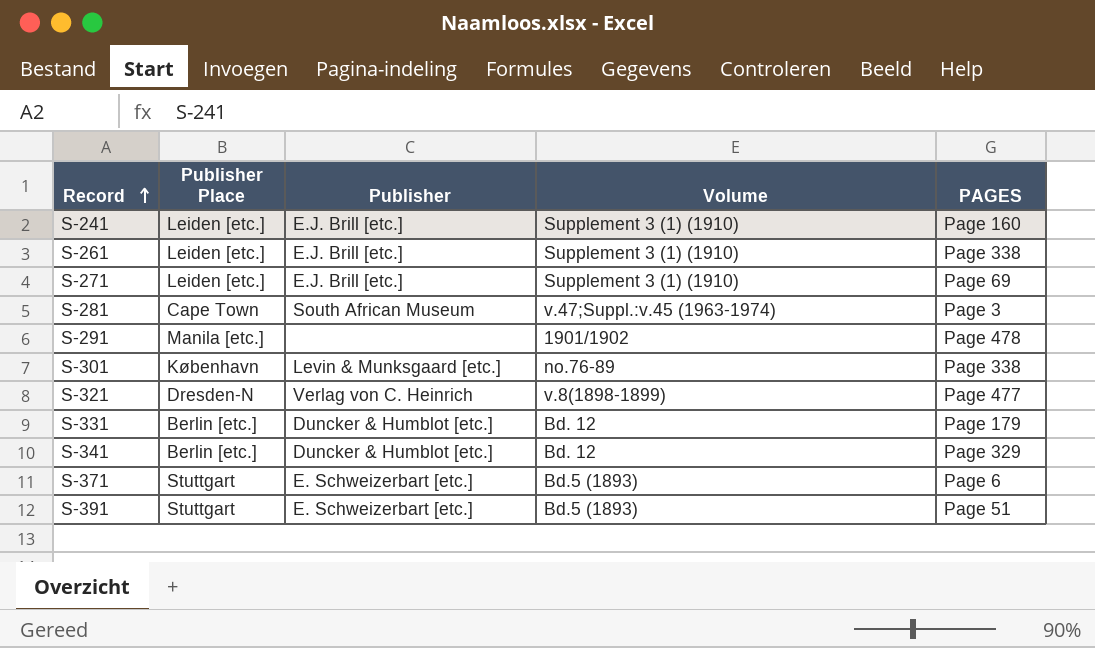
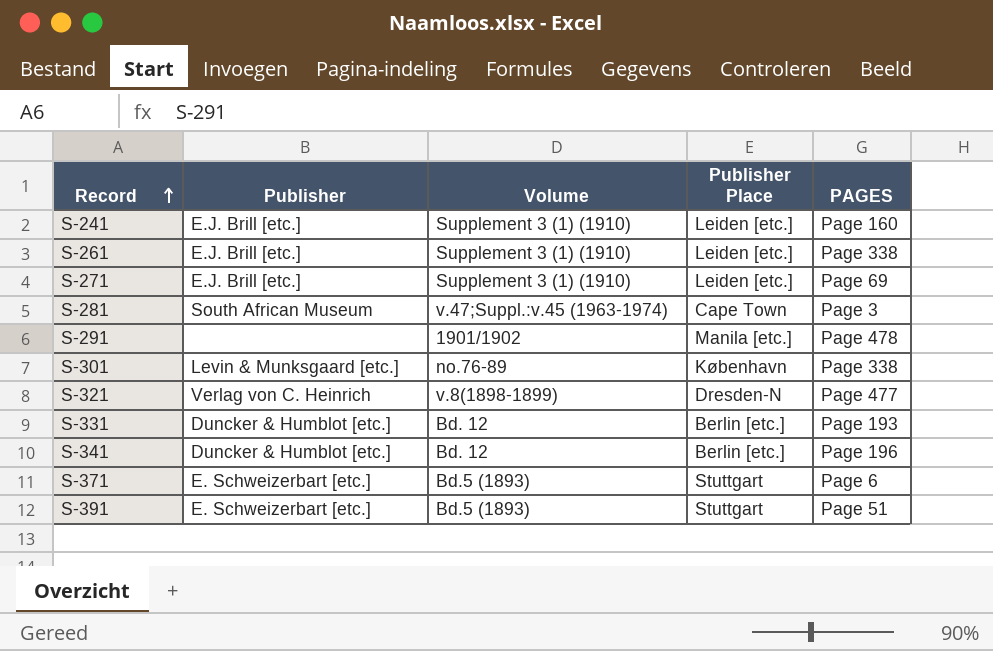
column Publisher Place | position: 2 -> 4
S-331 | PAGES: Page 179 -> Page 193
S-341 | PAGES: Page 329 -> Page 196

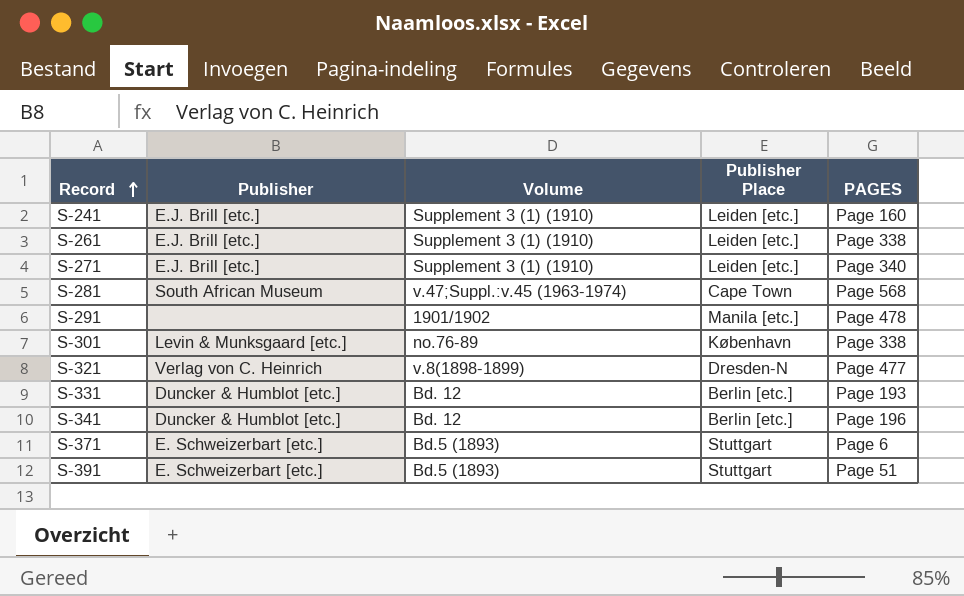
S-271 | PAGES: Page 69 -> Page 340
S-281 | PAGES: Page 3 -> Page 568

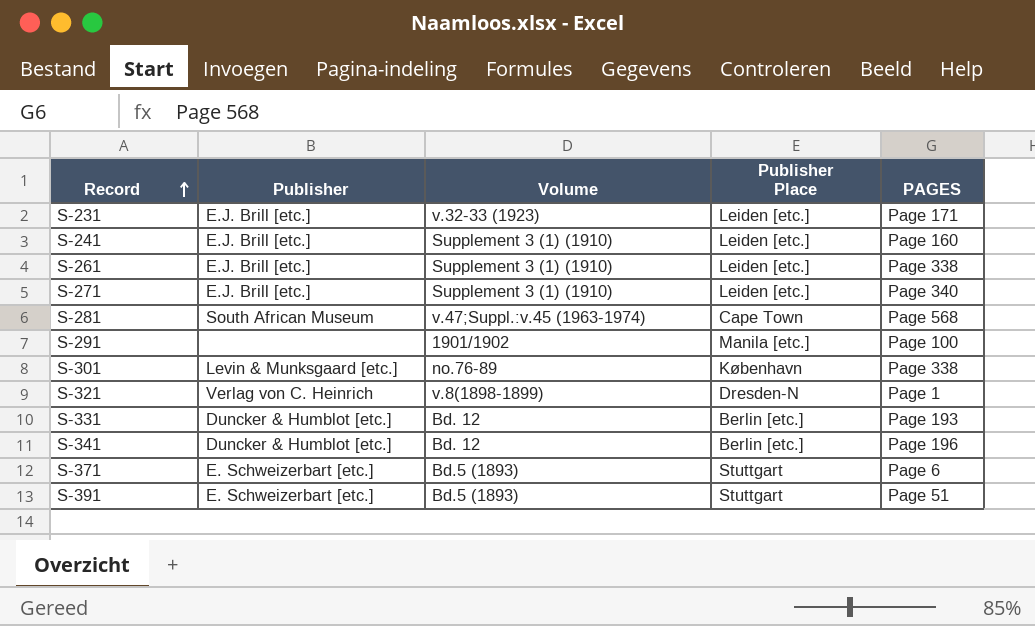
row S-231: none -> E.J. Brill [etc.] | v.32-33 (1923) | Leiden [etc.] | Page 171
S-291 | PAGES: Page 478 -> Page 100
S-321 | PAGES: Page 477 -> Page 1

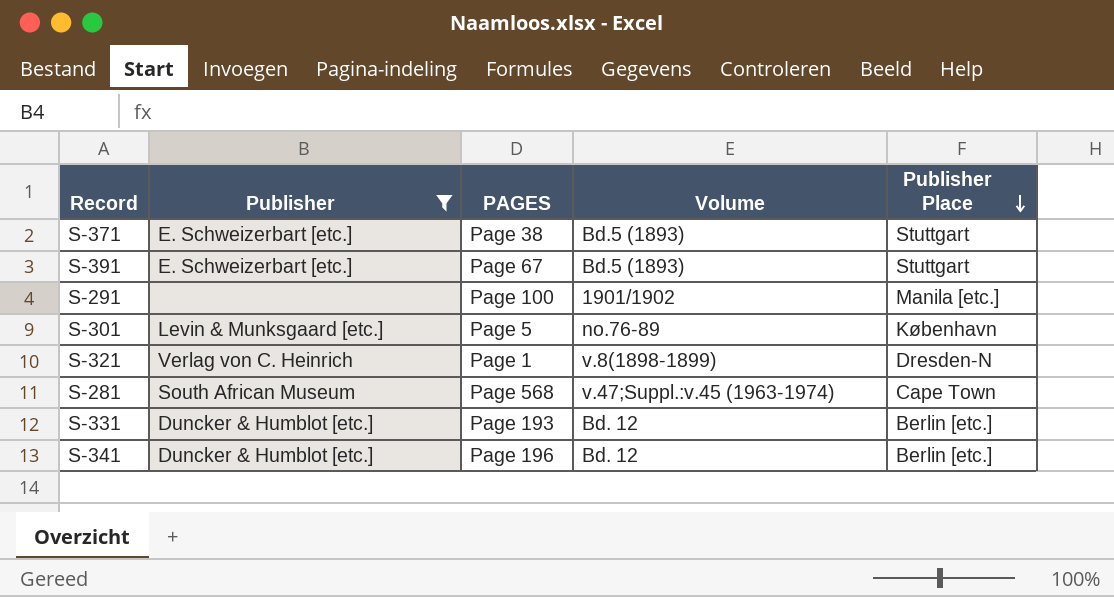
filter: none -> Publisher != E.J. Brill [etc.]
row order: Record ascending -> Publisher Place descending
column PAGES | position: 5 -> 3
S-371 | PAGES: Page 6 -> Page 38
S-391 | PAGES: Page 51 -> Page 67
S-301 | PAGES: Page 338 -> Page 5

